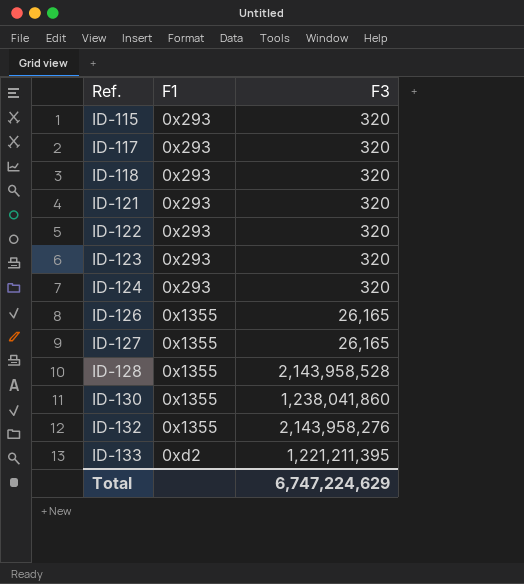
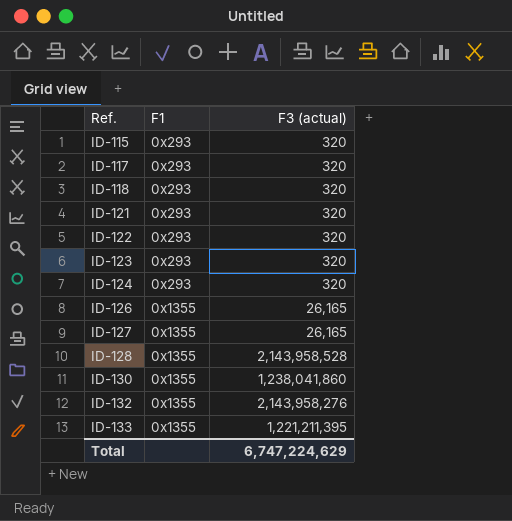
column name: F3 -> F3 (actual)
ID-133 | F1: 0xd2 -> 0x1355

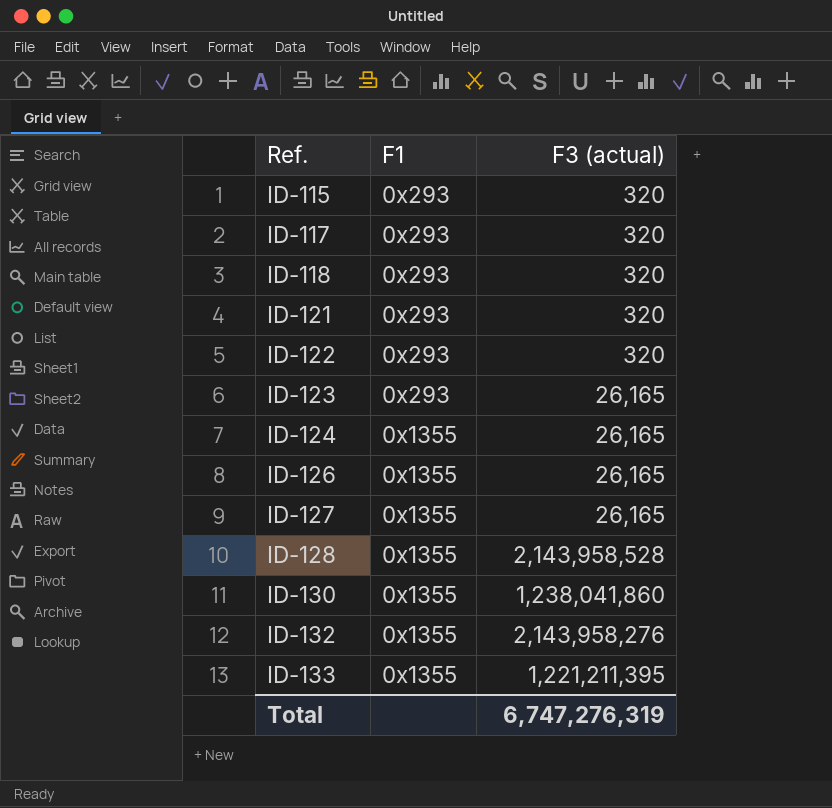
ID-123 | F3 (actual): 320 -> 26,165
ID-124 | F1: 0x293 -> 0x1355
ID-124 | F3 (actual): 320 -> 26,165
Total | F3 (actual): 6,747,224,629 -> 6,747,276,319

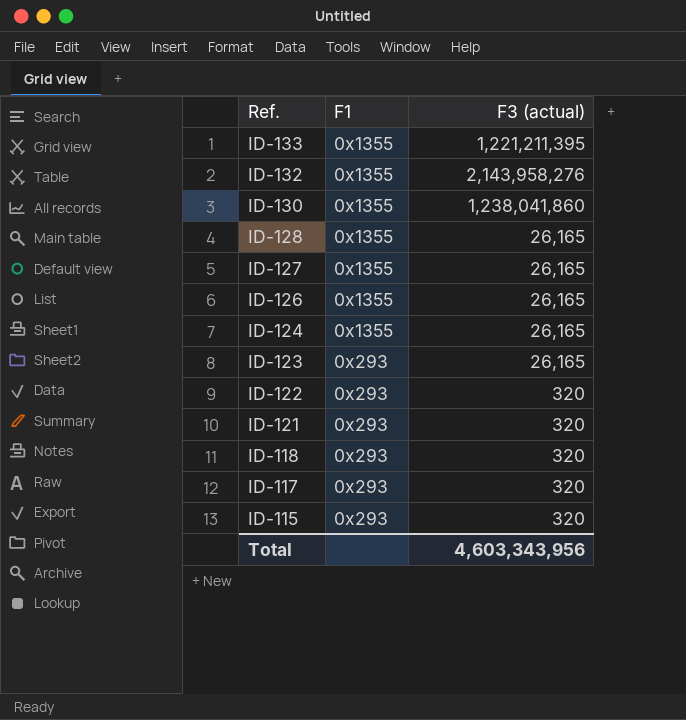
row order: Ref. ascending -> Ref. descending
ID-128 | F3 (actual): 2,143,958,528 -> 26,165
Total | F3 (actual): 6,747,276,319 -> 4,603,343,956

